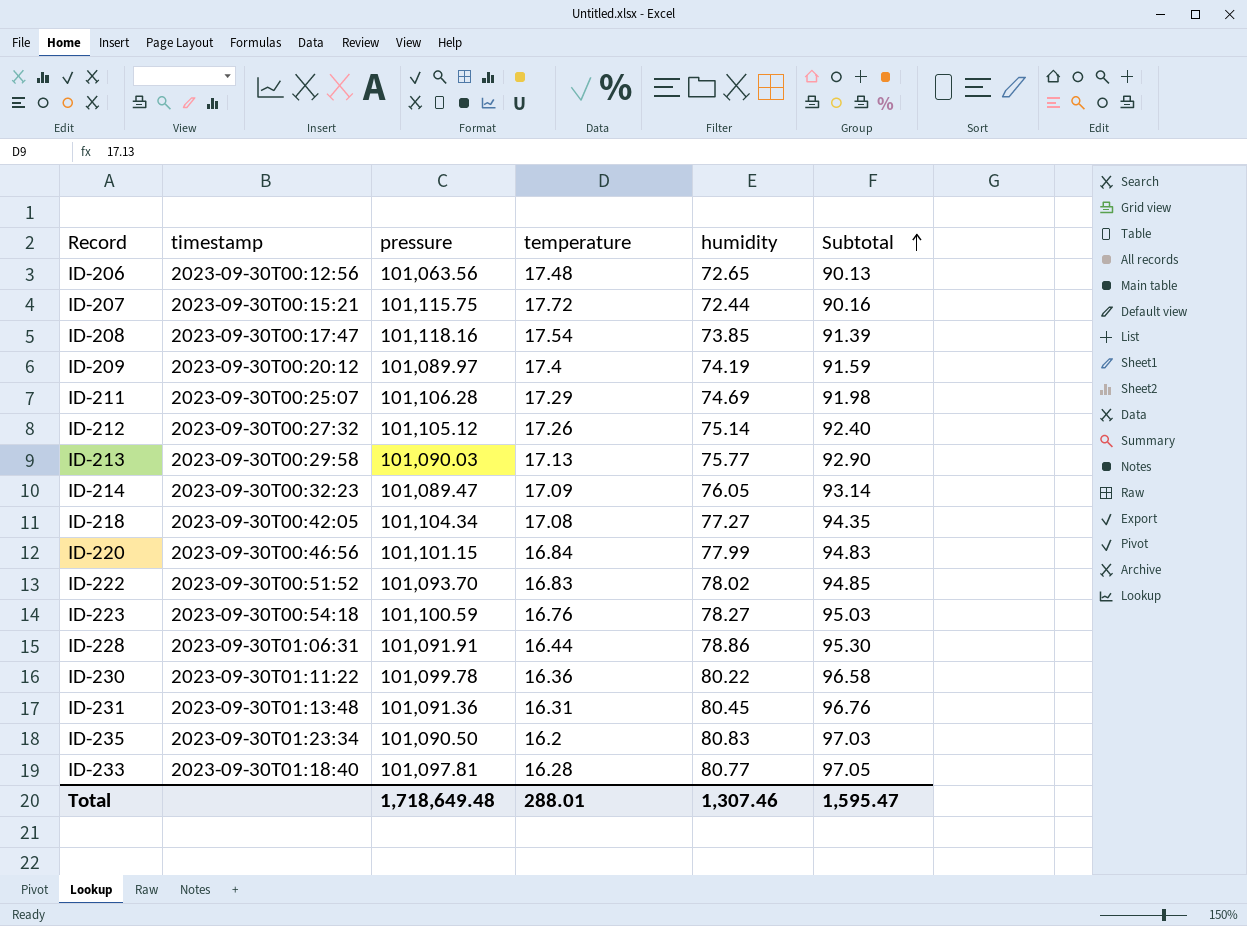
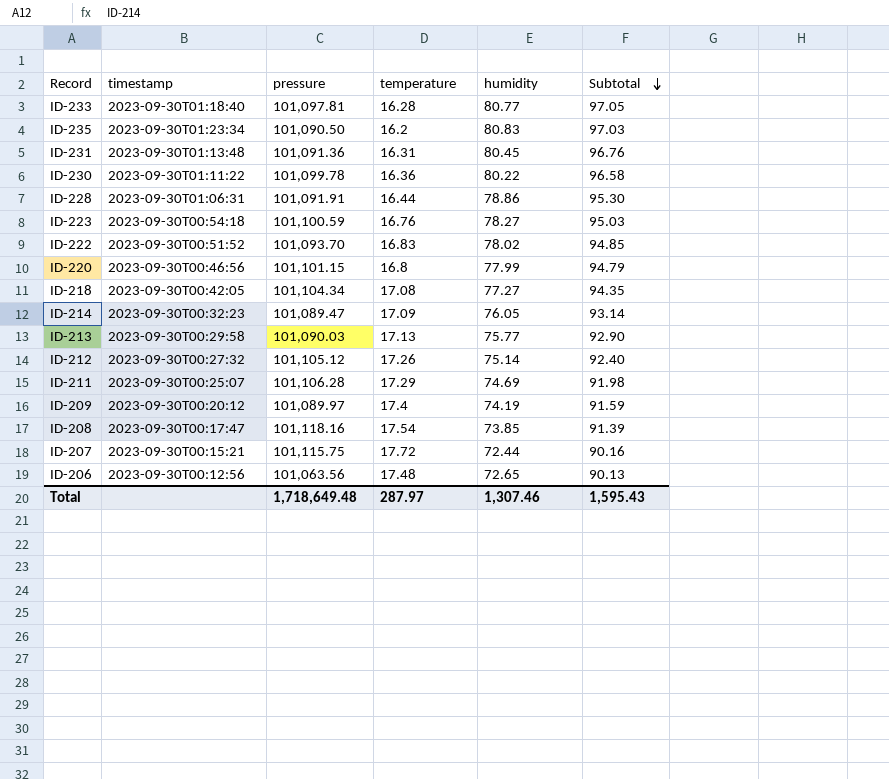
row order: Subtotal ascending -> Subtotal descending
ID-220 | temperature: 16.84 -> 16.8
ID-220 | Subtotal: 94.83 -> 94.79
Total | temperature: 288.01 -> 287.97
Total | Subtotal: 1,595.47 -> 1,595.43

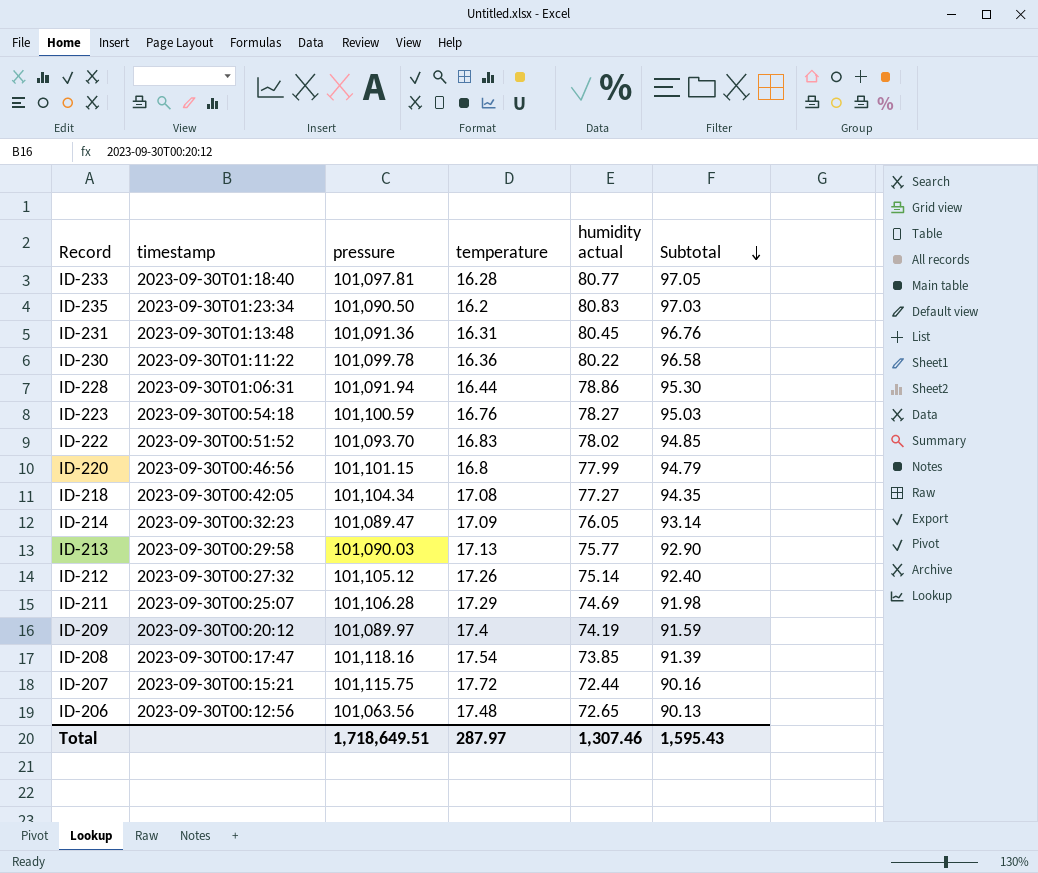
column name: humidity -> humidity actual
ID-228 | pressure: 101,091.91 -> 101,091.94
Total | pressure: 1,718,649.48 -> 1,718,649.51

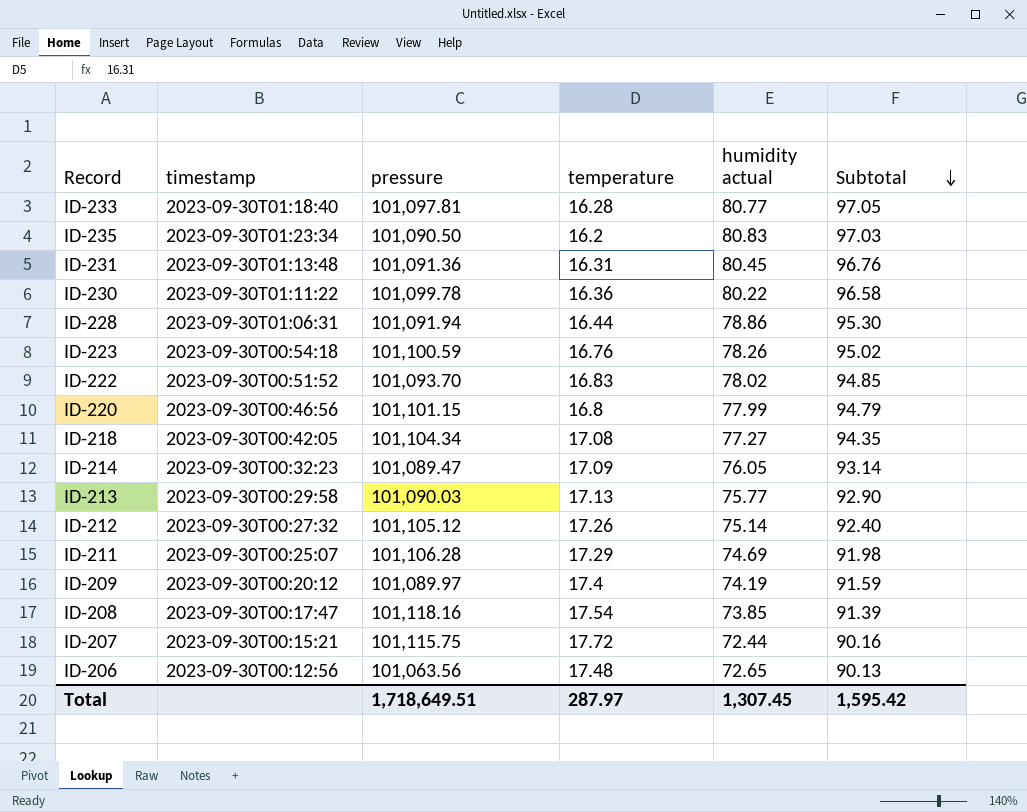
ID-223 | humidity actual: 78.27 -> 78.26
ID-223 | Subtotal: 95.03 -> 95.02
Total | humidity actual: 1,307.46 -> 1,307.45
Total | Subtotal: 1,595.43 -> 1,595.42

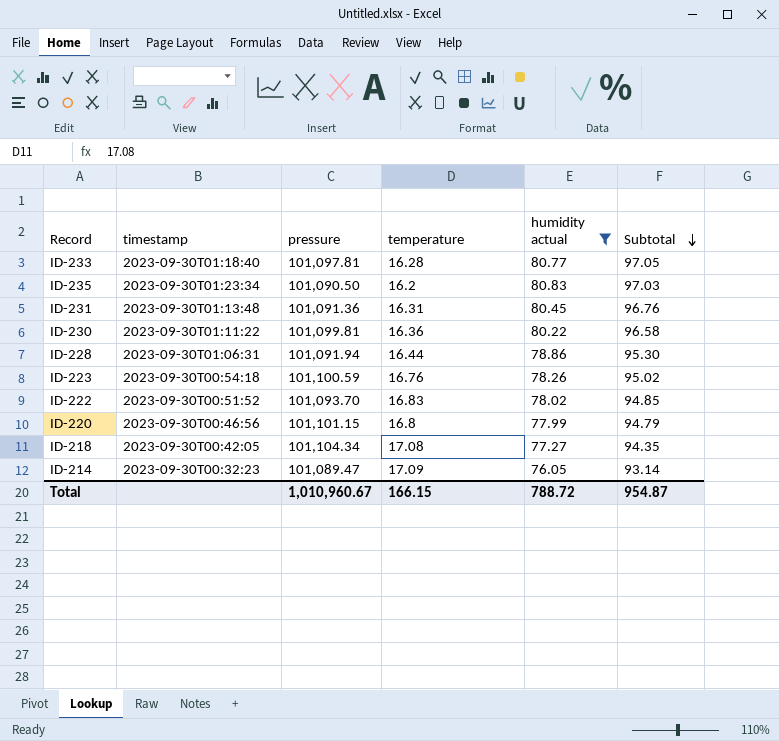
filter: none -> humidity actual >= 76.05
ID-230 | pressure: 101,099.78 -> 101,099.81
Total | pressure: 1,718,649.51 -> 1,010,960.67
Total | temperature: 287.97 -> 166.15
Total | humidity actual: 1,307.45 -> 788.72
Total | Subtotal: 1,595.42 -> 954.87

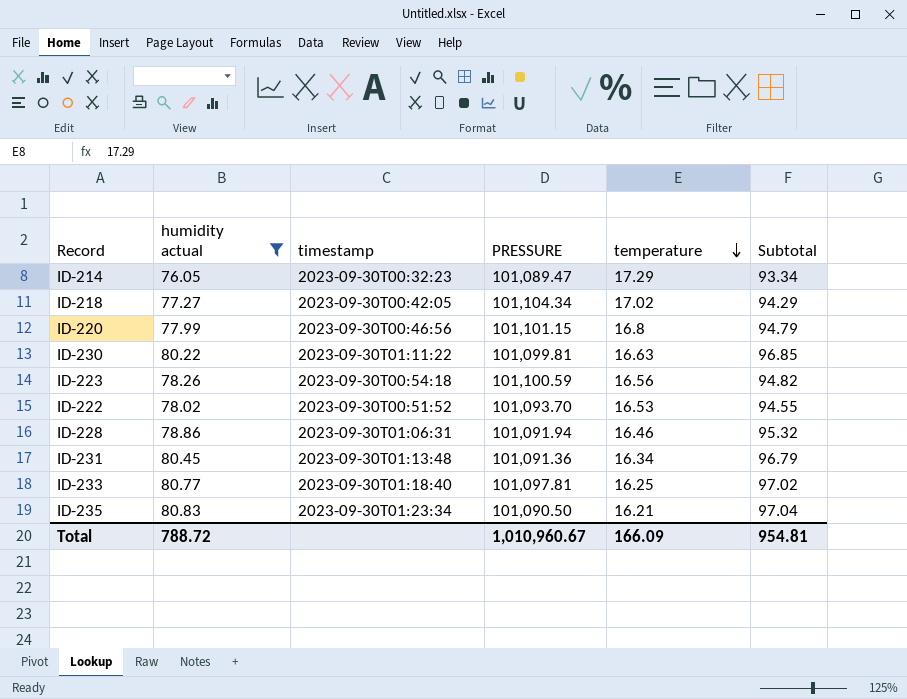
row order: Subtotal descending -> temperature descending
column humidity actual | position: 5 -> 2
column name: pressure -> PRESSURE
ID-214 | temperature: 17.09 -> 17.29
ID-214 | Subtotal: 93.14 -> 93.34
ID-218 | temperature: 17.08 -> 17.02
ID-218 | Subtotal: 94.35 -> 94.29
ID-230 | temperature: 16.36 -> 16.63
ID-230 | Subtotal: 96.58 -> 96.85
ID-223 | temperature: 16.76 -> 16.56
ID-223 | Subtotal: 95.02 -> 94.82
ID-222 | temperature: 16.83 -> 16.53
ID-222 | Subtotal: 94.85 -> 94.55
ID-228 | temperature: 16.44 -> 16.46
ID-228 | Subtotal: 95.30 -> 95.32
ID-231 | temperature: 16.31 -> 16.34
ID-231 | Subtotal: 96.76 -> 96.79
ID-233 | temperature: 16.28 -> 16.25
ID-233 | Subtotal: 97.05 -> 97.02
ID-235 | temperature: 16.2 -> 16.21
ID-235 | Subtotal: 97.03 -> 97.04
Total | temperature: 166.15 -> 166.09
Total | Subtotal: 954.87 -> 954.81

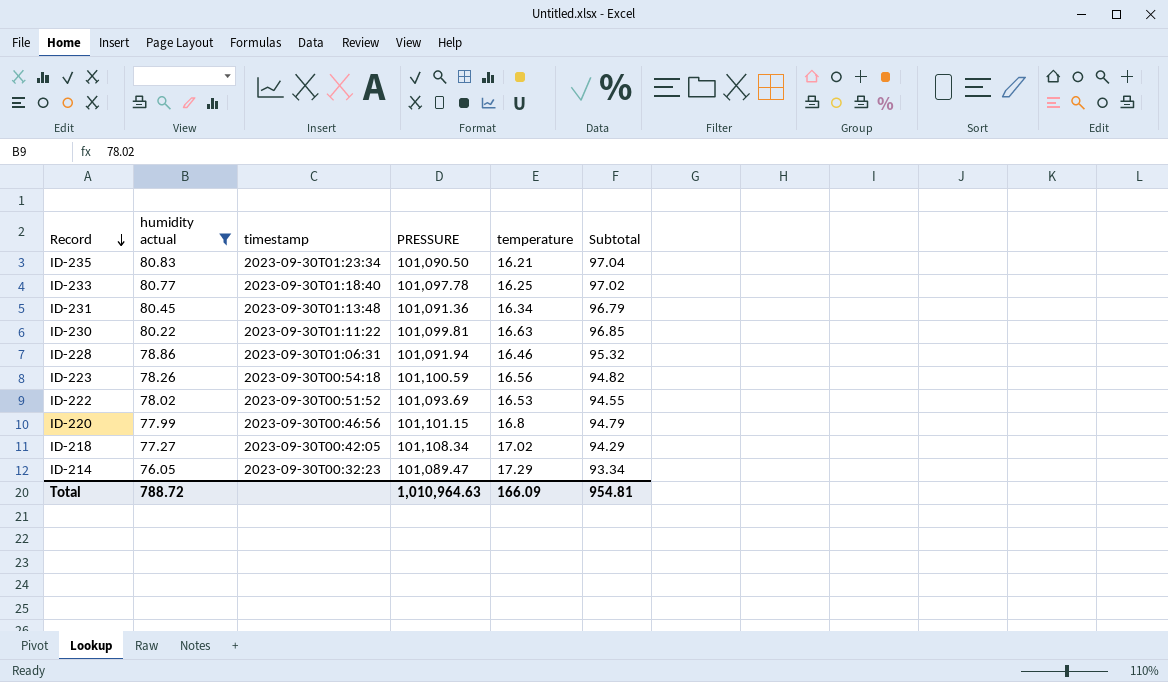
row order: temperature descending -> Record descending
ID-233 | PRESSURE: 101,097.81 -> 101,097.78
ID-222 | PRESSURE: 101,093.70 -> 101,093.69
ID-218 | PRESSURE: 101,104.34 -> 101,108.34
Total | PRESSURE: 1,010,960.67 -> 1,010,964.63

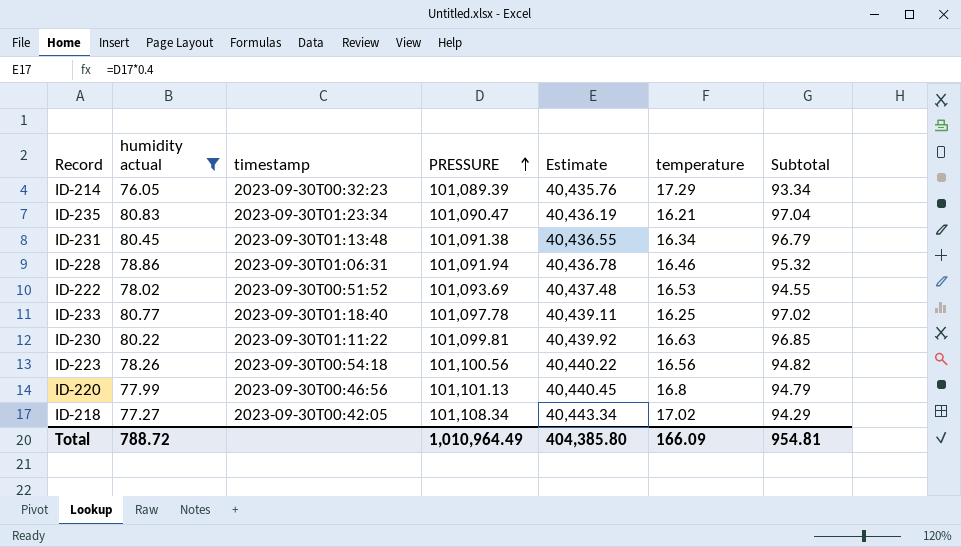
row order: Record descending -> PRESSURE ascending
column Estimate | formula: none -> [PRESSURE] * 0.4
ID-214 | PRESSURE: 101,089.47 -> 101,089.39
ID-235 | PRESSURE: 101,090.50 -> 101,090.47
ID-231 | PRESSURE: 101,091.36 -> 101,091.38
ID-223 | PRESSURE: 101,100.59 -> 101,100.56
ID-220 | PRESSURE: 101,101.15 -> 101,101.13
Total | PRESSURE: 1,010,964.63 -> 1,010,964.49

